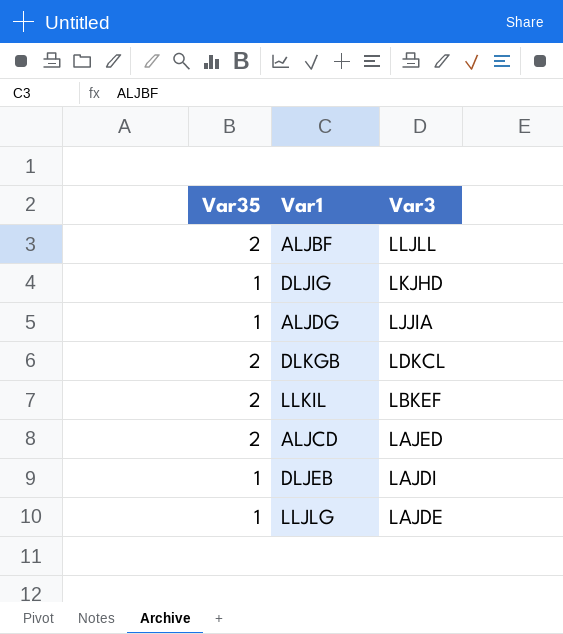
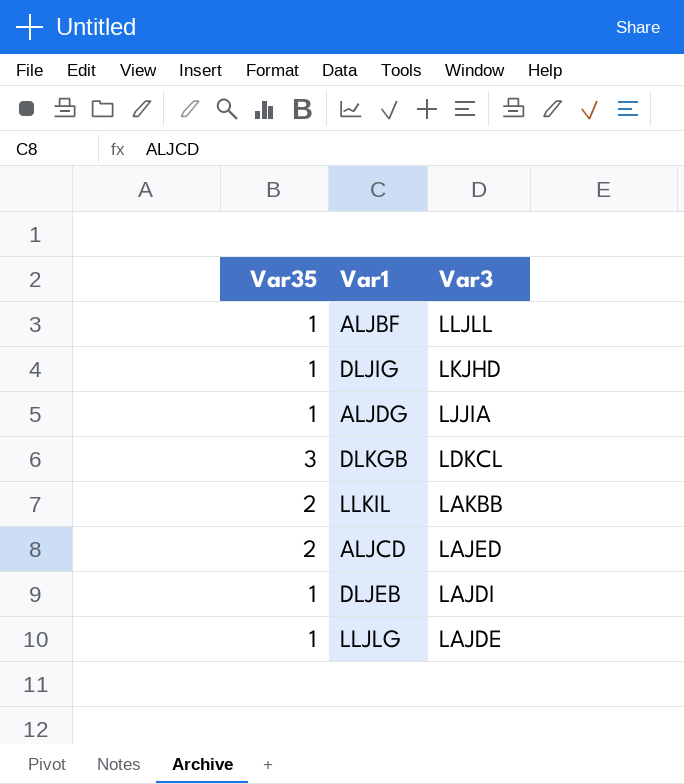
ALJBF | Var35: 2 -> 1
DLKGB | Var35: 2 -> 3
LLKIL | Var3: LBKEF -> LAKBB

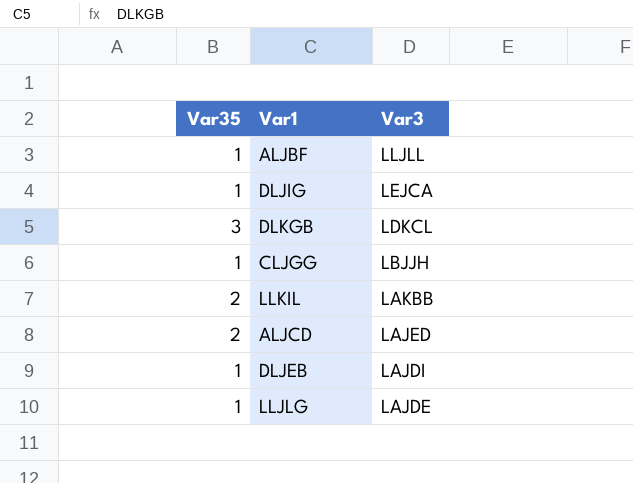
row ALJDG: 1 | LJJIA -> none
DLJIG | Var3: LKJHD -> LEJCA
row CLJGG: none -> 1 | LBJJH

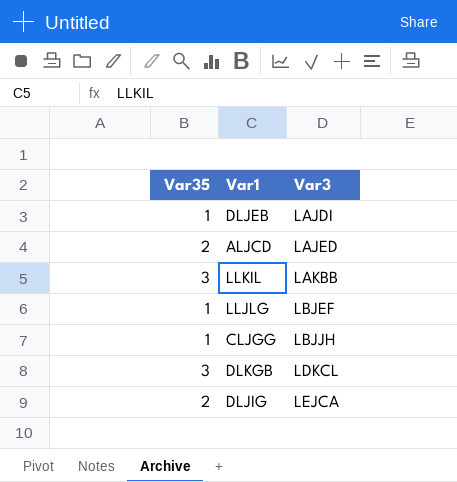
row order: Var3 descending -> Var3 ascending
row ALJBF: 1 | LLJLL -> none
LLKIL | Var35: 2 -> 3
LLJLG | Var3: LAJDE -> LBJEF
DLJIG | Var35: 1 -> 2

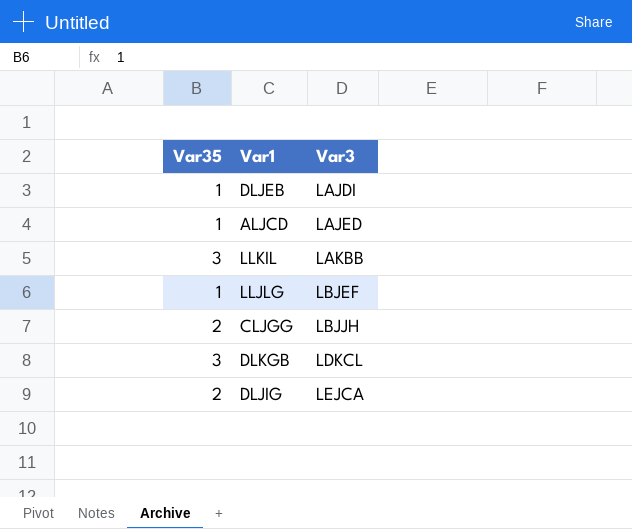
ALJCD | Var35: 2 -> 1
CLJGG | Var35: 1 -> 2

